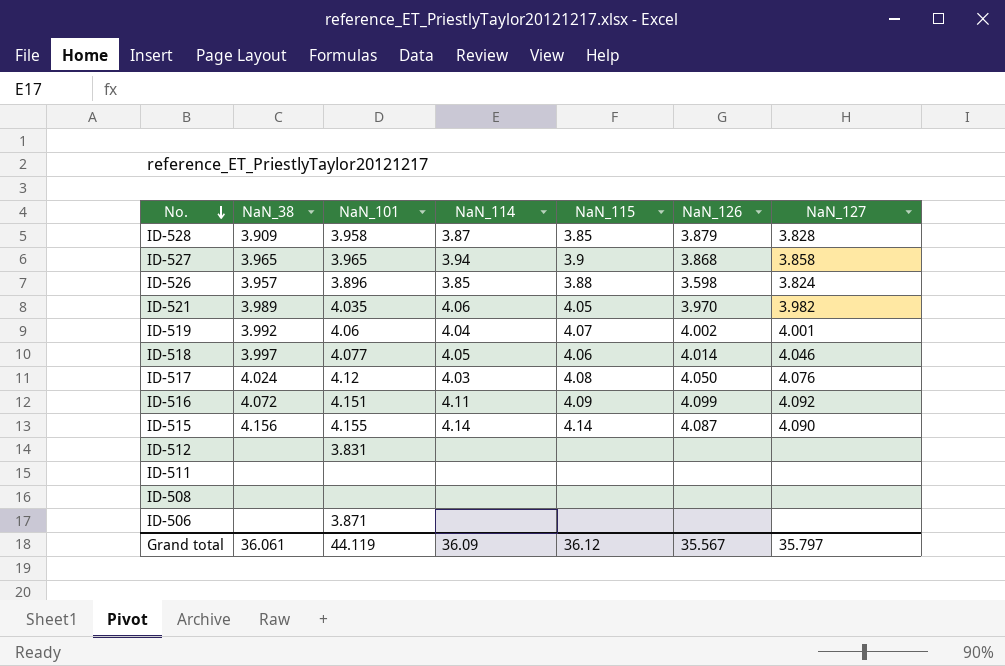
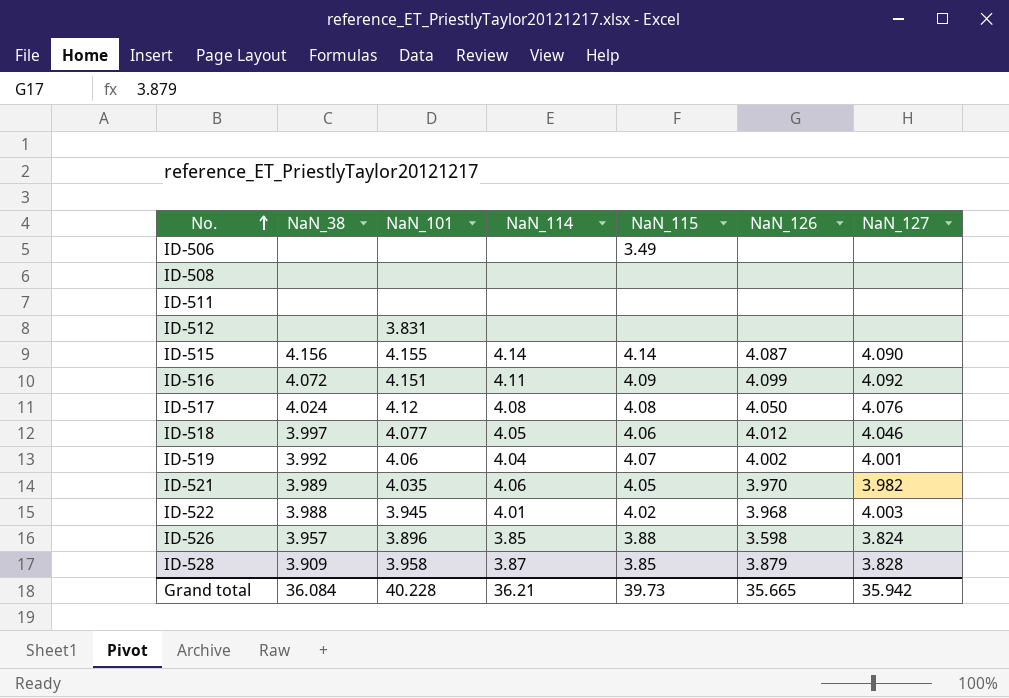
row order: No. descending -> No. ascending
row ID-527: 3.965 | 3.965 | 3.94 | 3.9 | 3.868 | 3.858 -> none
ID-506 | NaN_101: 3.871 -> none
ID-506 | NaN_115: none -> 3.49
ID-517 | NaN_114: 4.03 -> 4.08
ID-518 | NaN_126: 4.014 -> 4.012
row ID-522: none -> 3.988 | 3.945 | 4.01 | 4.02 | 3.968 | 4.003
Grand total | NaN_38: 36.061 -> 36.084
Grand total | NaN_101: 44.119 -> 40.228
Grand total | NaN_114: 36.09 -> 36.21
Grand total | NaN_115: 36.12 -> 39.73
Grand total | NaN_126: 35.567 -> 35.665
Grand total | NaN_127: 35.797 -> 35.942

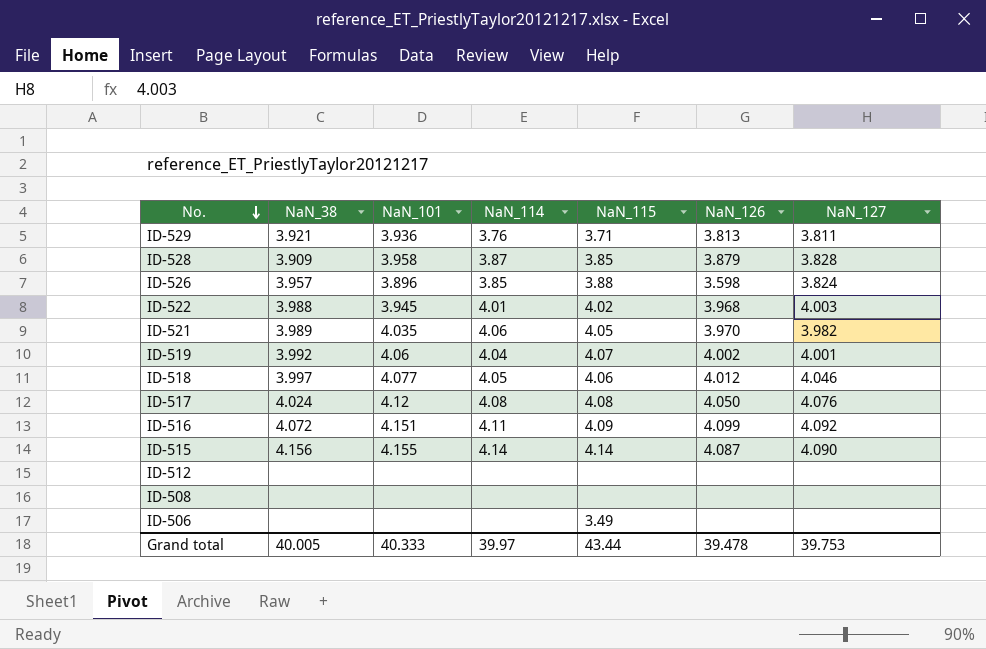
row order: No. ascending -> No. descending
row ID-511: none | none | none | none | none | none -> none
row ID-529: none -> 3.921 | 3.936 | 3.76 | 3.71 | 3.813 | 3.811
ID-512 | NaN_101: 3.831 -> none
Grand total | NaN_38: 36.084 -> 40.005
Grand total | NaN_101: 40.228 -> 40.333
Grand total | NaN_114: 36.21 -> 39.97
Grand total | NaN_115: 39.73 -> 43.44
Grand total | NaN_126: 35.665 -> 39.478
Grand total | NaN_127: 35.942 -> 39.753

